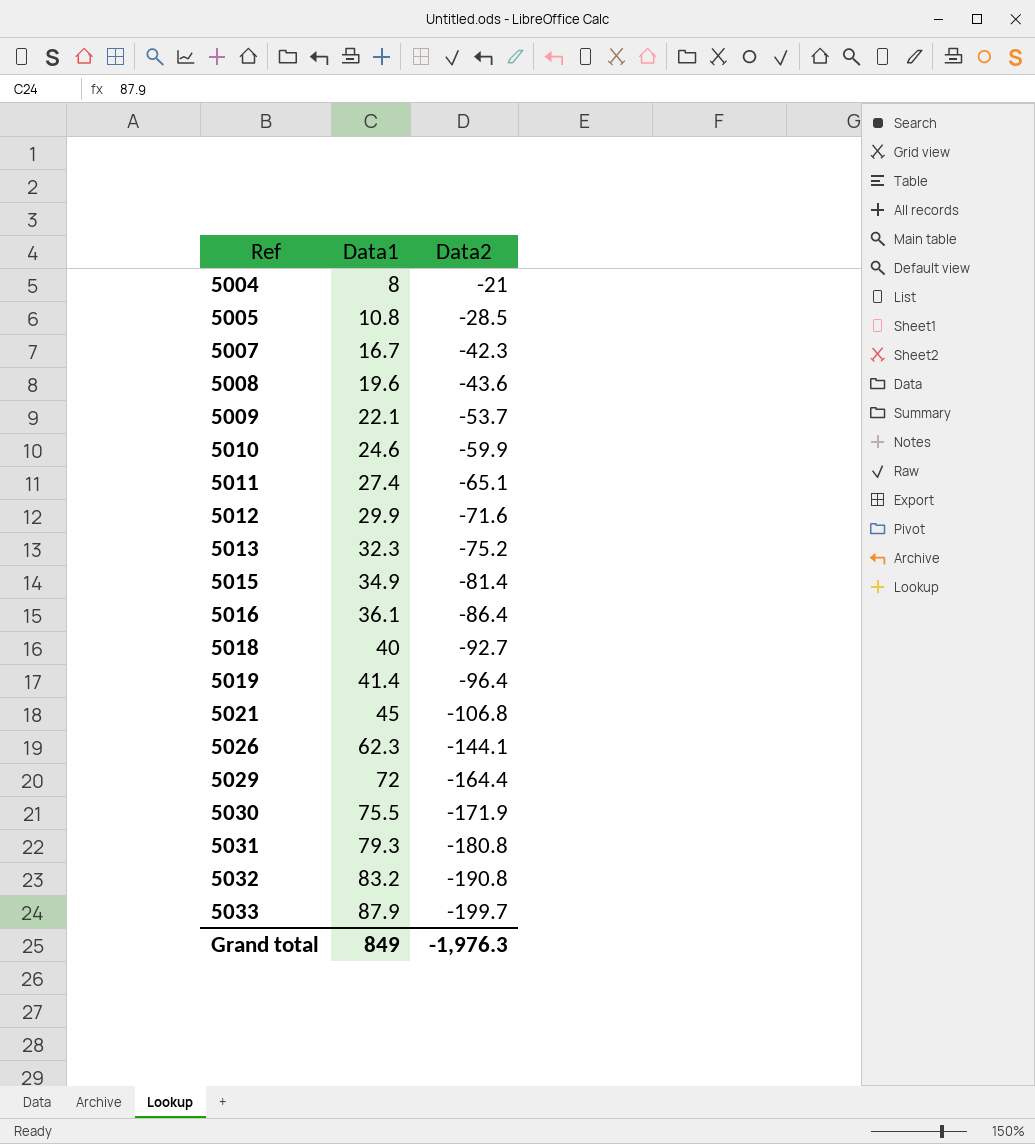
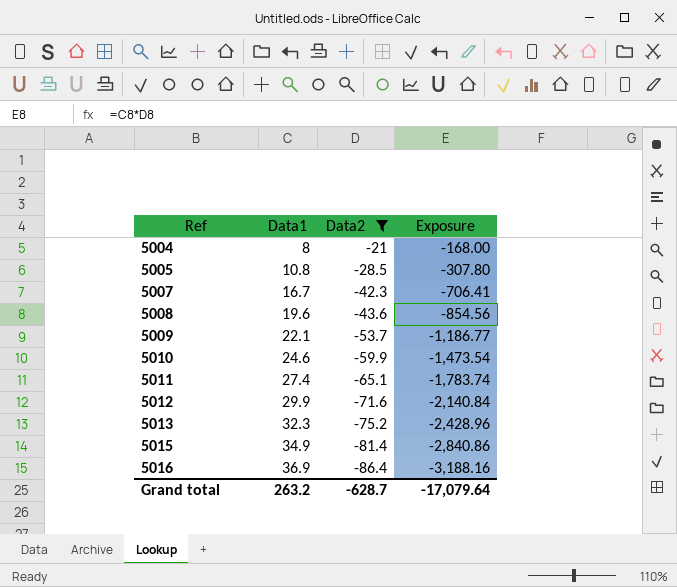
filter: none -> Data2 >= -86.4
column Exposure | formula: none -> [Data1] * [Data2]
5016 | Data1: 36.1 -> 36.9
Grand total | Data1: 849 -> 263.2
Grand total | Data2: -1,976.3 -> -628.7

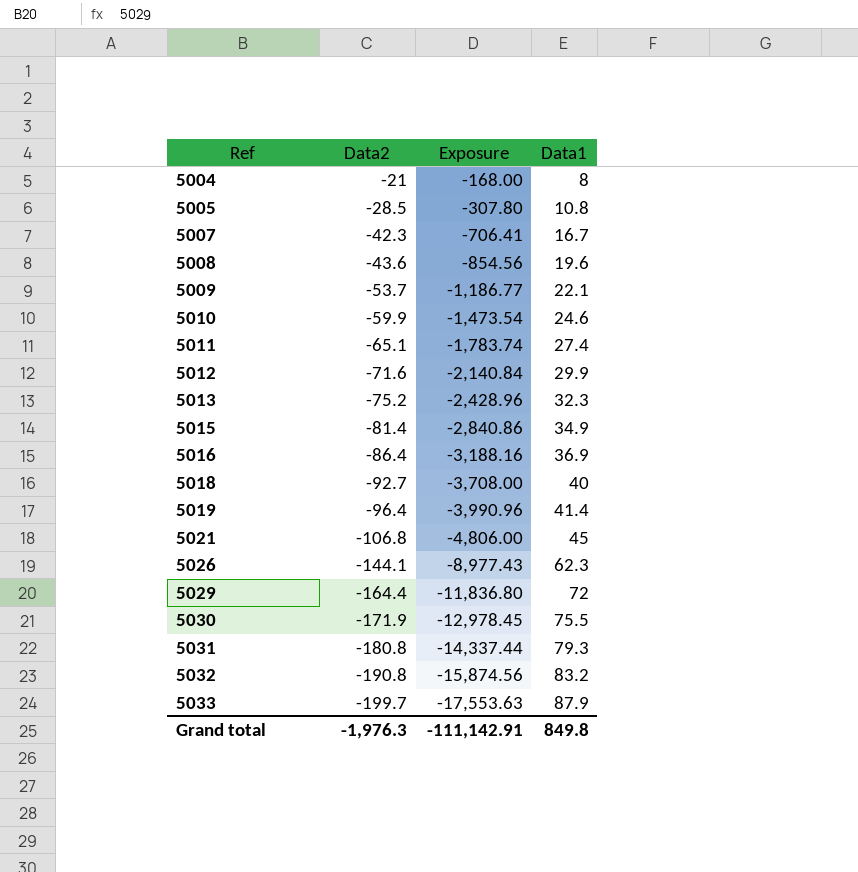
filter: Data2 >= -86.4 -> none
column Data1 | position: 2 -> 4
Grand total | Data2: -628.7 -> -1,976.3
Grand total | Exposure: -17,079.64 -> -111,142.91
Grand total | Data1: 263.2 -> 849.8

